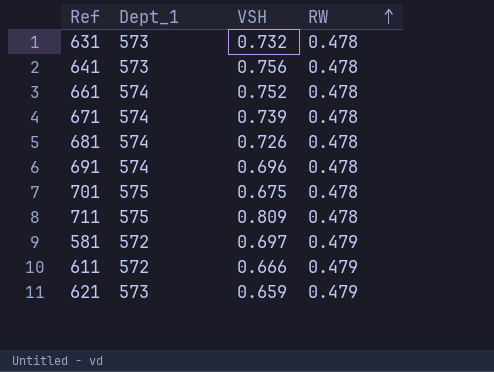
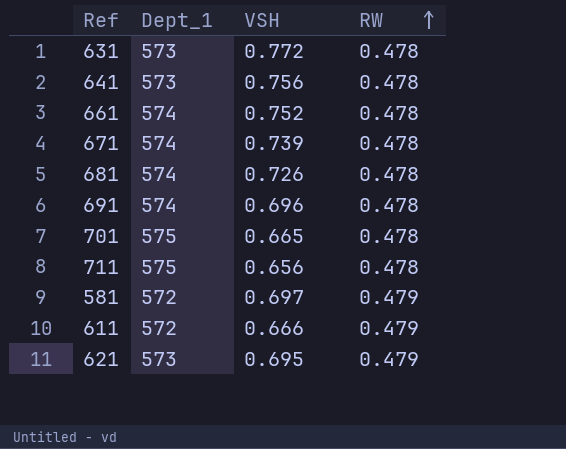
631 | VSH: 0.732 -> 0.772
701 | VSH: 0.675 -> 0.665
711 | VSH: 0.809 -> 0.656
621 | VSH: 0.659 -> 0.695

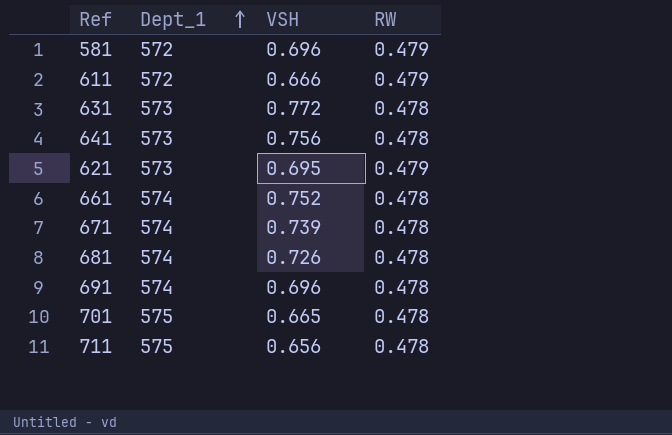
row order: RW ascending -> Dept_1 ascending
581 | VSH: 0.697 -> 0.696

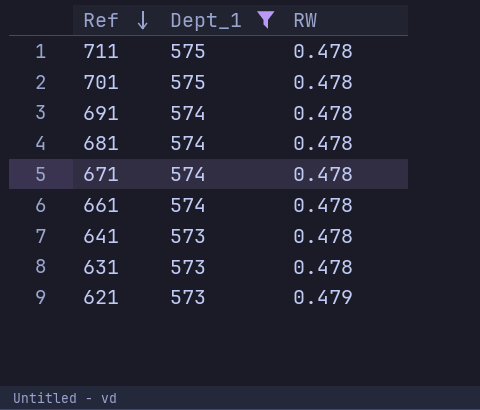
filter: none -> Dept_1 != 572
row order: Dept_1 ascending -> Ref descending
column VSH | position: 3 -> none

